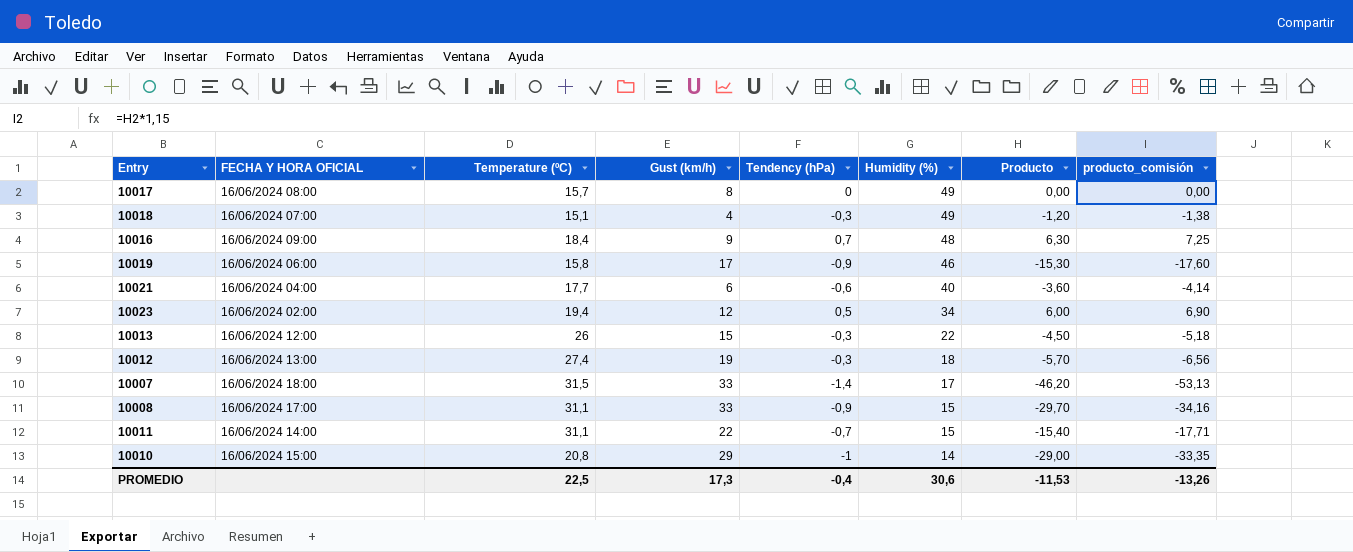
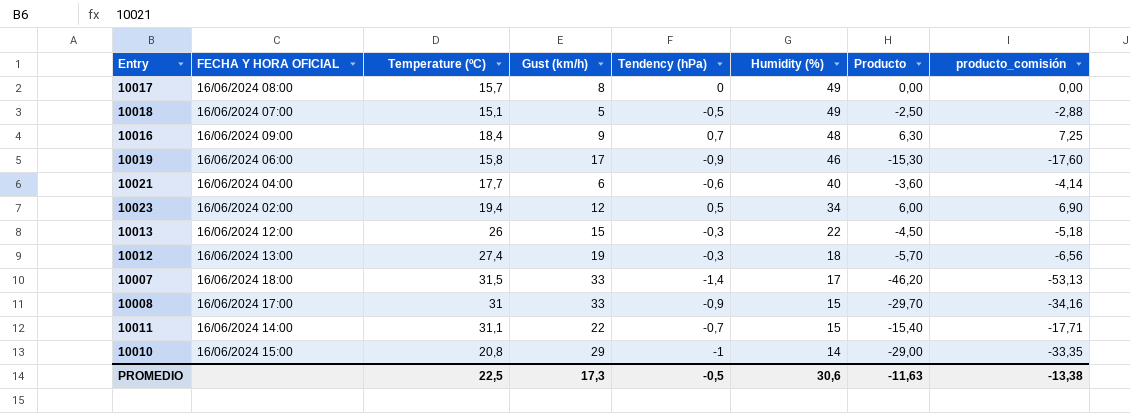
10018 | Gust (km/h): 4 -> 5
10018 | Tendency (hPa): -0,3 -> -0,5
10018 | Producto: -1,20 -> -2,50
10018 | producto_comisión: -1,38 -> -2,88
10008 | Temperature (ºC): 31,1 -> 31
PROMEDIO | Tendency (hPa): -0,4 -> -0,5
PROMEDIO | Producto: -11,53 -> -11,63
PROMEDIO | producto_comisión: -13,26 -> -13,38

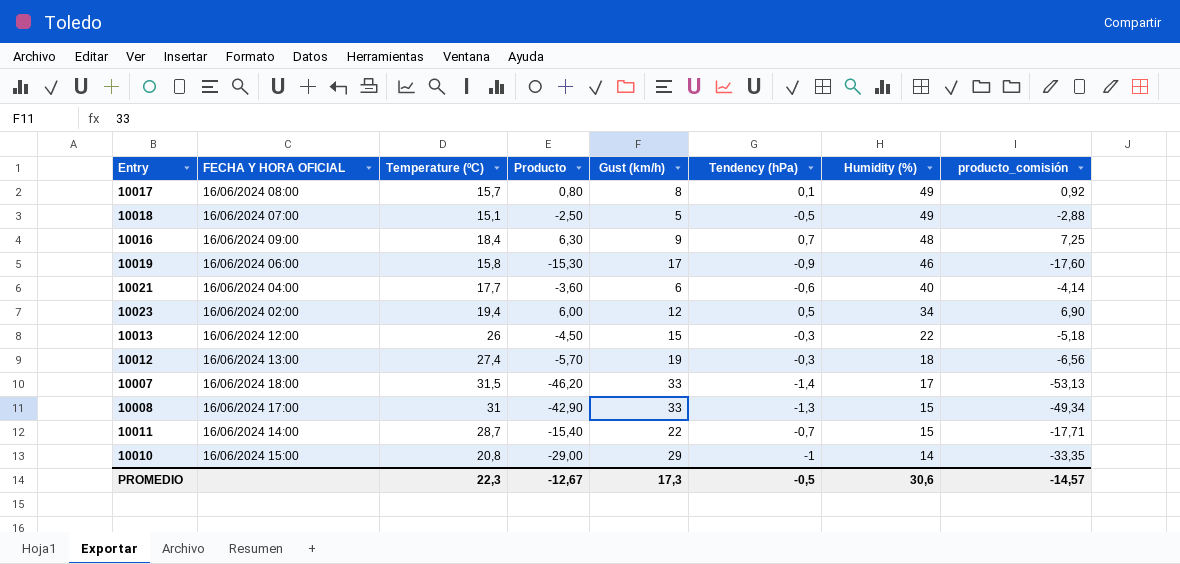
column Producto | position: 7 -> 4
10017 | Producto: 0,00 -> 0,80
10017 | Tendency (hPa): 0 -> 0,1
10017 | producto_comisión: 0,00 -> 0,92
10008 | Producto: -29,70 -> -42,90
10008 | Tendency (hPa): -0,9 -> -1,3
10008 | producto_comisión: -34,16 -> -49,34
10011 | Temperature (ºC): 31,1 -> 28,7
PROMEDIO | Temperature (ºC): 22,5 -> 22,3
PROMEDIO | Producto: -11,63 -> -12,67
PROMEDIO | producto_comisión: -13,38 -> -14,57

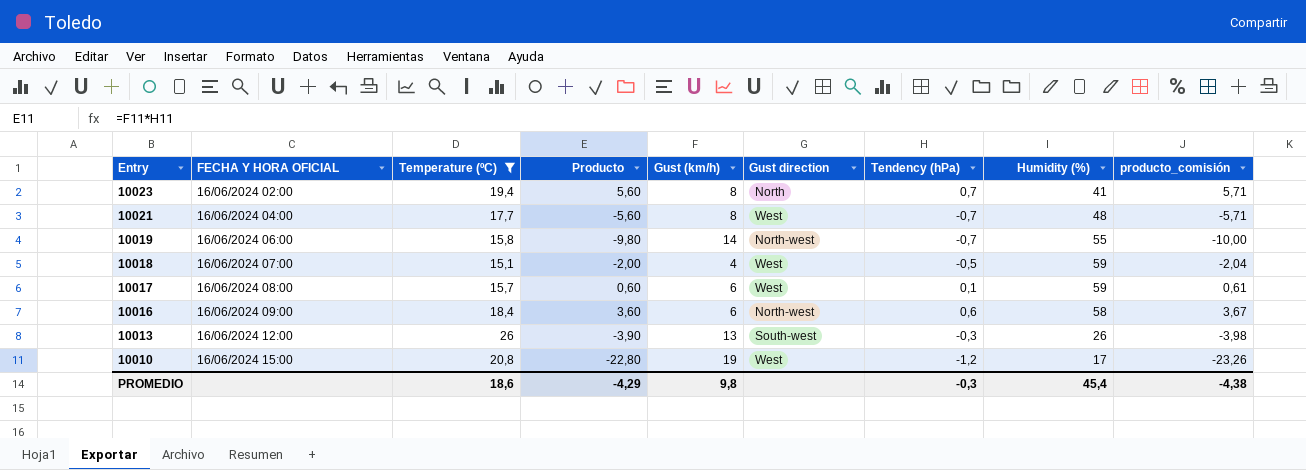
filter: none -> Temperature (ºC) <= 26
row order: Humidity (%) descending -> Entry descending
column Gust direction | position: none -> 6
column producto_comisión | formula: [Producto] * 1,15 -> [Producto] * 1,02
10023 | Producto: 6,00 -> 5,60
10023 | Gust (km/h): 12 -> 8
10023 | Tendency (hPa): 0,5 -> 0,7
10023 | Humidity (%): 34 -> 41
10021 | Producto: -3,60 -> -5,60
10021 | Gust (km/h): 6 -> 8
10021 | Tendency (hPa): -0,6 -> -0,7
10021 | Humidity (%): 40 -> 48
10019 | Producto: -15,30 -> -9,80
10019 | Gust (km/h): 17 -> 14
10019 | Tendency (hPa): -0,9 -> -0,7
10019 | Humidity (%): 46 -> 55
10018 | Producto: -2,50 -> -2,00
10018 | Gust (km/h): 5 -> 4
10018 | Humidity (%): 49 -> 59
10017 | Producto: 0,80 -> 0,60
10017 | Gust (km/h): 8 -> 6
10017 | Humidity (%): 49 -> 59
10016 | Producto: 6,30 -> 3,60
10016 | Gust (km/h): 9 -> 6
10016 | Tendency (hPa): 0,7 -> 0,6
10016 | Humidity (%): 48 -> 58
10013 | Producto: -4,50 -> -3,90
10013 | Gust (km/h): 15 -> 13
10013 | Humidity (%): 22 -> 26
10010 | Producto: -29,00 -> -22,80
10010 | Gust (km/h): 29 -> 19
10010 | Tendency (hPa): -1 -> -1,2
10010 | Humidity (%): 14 -> 17
PROMEDIO | Temperature (ºC): 22,3 -> 18,6
PROMEDIO | Producto: -12,67 -> -4,29
PROMEDIO | Gust (km/h): 17,3 -> 9,8
PROMEDIO | Tendency (hPa): -0,5 -> -0,3
PROMEDIO | Humidity (%): 30,6 -> 45,4
PROMEDIO | producto_comisión: -14,57 -> -4,38

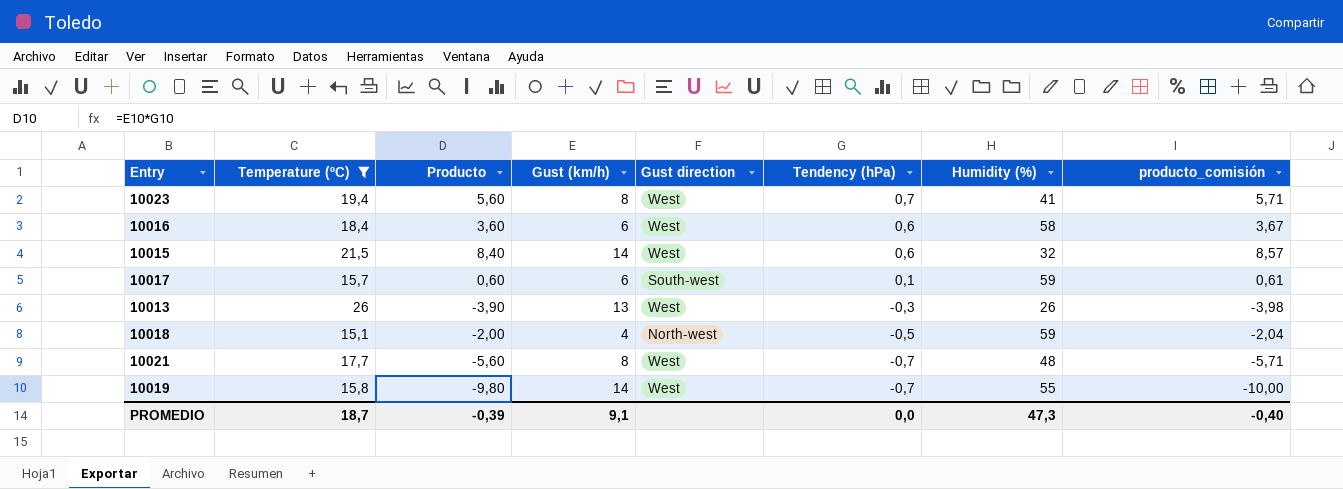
row order: Entry descending -> Tendency (hPa) descending
column FECHA Y HORA OFICIAL | position: 2 -> none
row 10010: 16/06/2024 15:00 | 20,8 | -22,80 | 19 | West | -1,2 | 17 | -23,26 -> none
10023 | Gust direction: North -> West
10016 | Gust direction: North-west -> West
row 10015: none -> 21,5 | 8,40 | 14 | West | 0,6 | 32 | 8,57
10017 | Gust direction: West -> South-west
10013 | Gust direction: South-west -> West
10018 | Gust direction: West -> North-west
10019 | Gust direction: North-west -> West
PROMEDIO | Temperature (ºC): 18,6 -> 18,7
PROMEDIO | Producto: -4,29 -> -0,39
PROMEDIO | Gust (km/h): 9,8 -> 9,1
PROMEDIO | Tendency (hPa): -0,3 -> 0,0
PROMEDIO | Humidity (%): 45,4 -> 47,3
PROMEDIO | producto_comisión: -4,38 -> -0,40

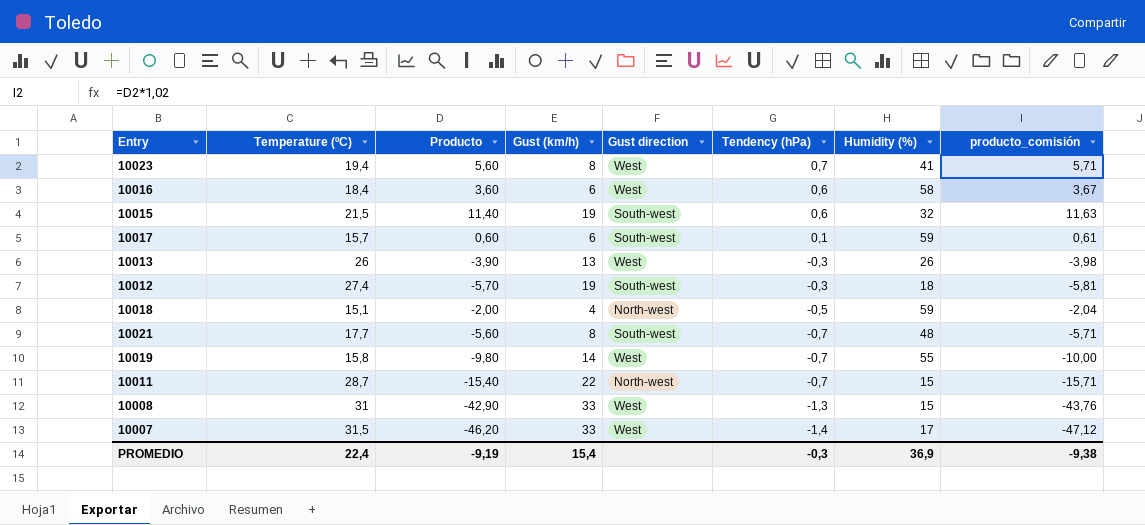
filter: Temperature (ºC) <= 26 -> none
10015 | Producto: 8,40 -> 11,40
10015 | Gust (km/h): 14 -> 19
10015 | Gust direction: West -> South-west
10015 | producto_comisión: 8,57 -> 11,63
10021 | Gust direction: West -> South-west
PROMEDIO | Temperature (ºC): 18,7 -> 22,4
PROMEDIO | Producto: -0,39 -> -9,19
PROMEDIO | Gust (km/h): 9,1 -> 15,4
PROMEDIO | Tendency (hPa): 0,0 -> -0,3
PROMEDIO | Humidity (%): 47,3 -> 36,9
PROMEDIO | producto_comisión: -0,40 -> -9,38

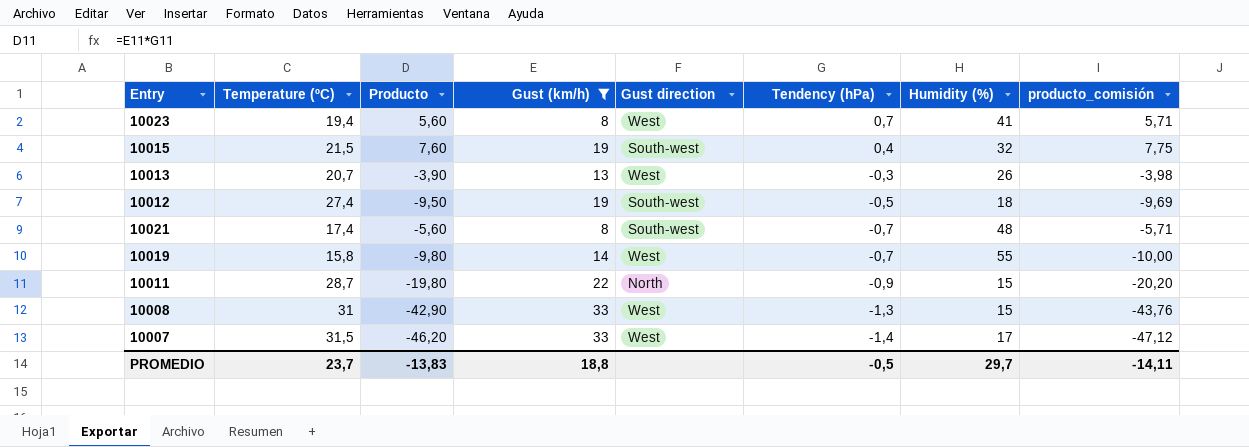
filter: none -> Gust (km/h) >= 8
10015 | Producto: 11,40 -> 7,60
10015 | Tendency (hPa): 0,6 -> 0,4
10015 | producto_comisión: 11,63 -> 7,75
10013 | Temperature (ºC): 26 -> 20,7
10012 | Producto: -5,70 -> -9,50
10012 | Tendency (hPa): -0,3 -> -0,5
10012 | producto_comisión: -5,81 -> -9,69
10021 | Temperature (ºC): 17,7 -> 17,4
10011 | Producto: -15,40 -> -19,80
10011 | Gust direction: North-west -> North
10011 | Tendency (hPa): -0,7 -> -0,9
10011 | producto_comisión: -15,71 -> -20,20
PROMEDIO | Temperature (ºC): 22,4 -> 23,7
PROMEDIO | Producto: -9,19 -> -13,83
PROMEDIO | Gust (km/h): 15,4 -> 18,8
PROMEDIO | Tendency (hPa): -0,3 -> -0,5
PROMEDIO | Humidity (%): 36,9 -> 29,7
PROMEDIO | producto_comisión: -9,38 -> -14,11

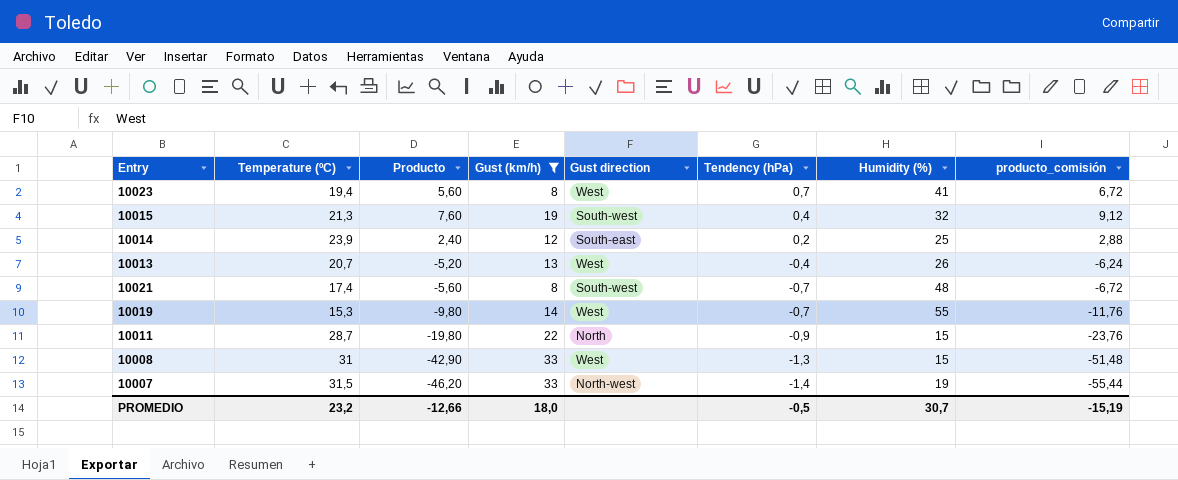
column producto_comisión | formula: [Producto] * 1,02 -> [Producto] * 1,2
row 10012: 27,4 | -9,50 | 19 | South-west | -0,5 | 18 | -9,69 -> none
10015 | Temperature (ºC): 21,5 -> 21,3
row 10014: none -> 23,9 | 2,40 | 12 | South-east | 0,2 | 25 | 2,88
10013 | Producto: -3,90 -> -5,20
10013 | Tendency (hPa): -0,3 -> -0,4
10019 | Temperature (ºC): 15,8 -> 15,3
10007 | Gust direction: West -> North-west
10007 | Humidity (%): 17 -> 19
PROMEDIO | Temperature (ºC): 23,7 -> 23,2
PROMEDIO | Producto: -13,83 -> -12,66
PROMEDIO | Gust (km/h): 18,8 -> 18,0
PROMEDIO | Humidity (%): 29,7 -> 30,7
PROMEDIO | producto_comisión: -14,11 -> -15,19

